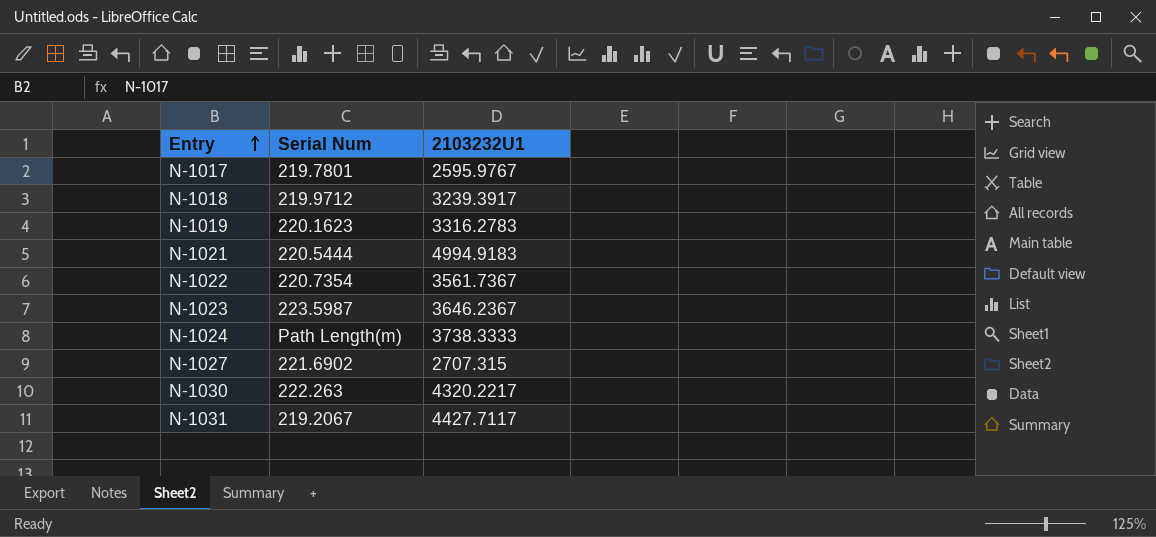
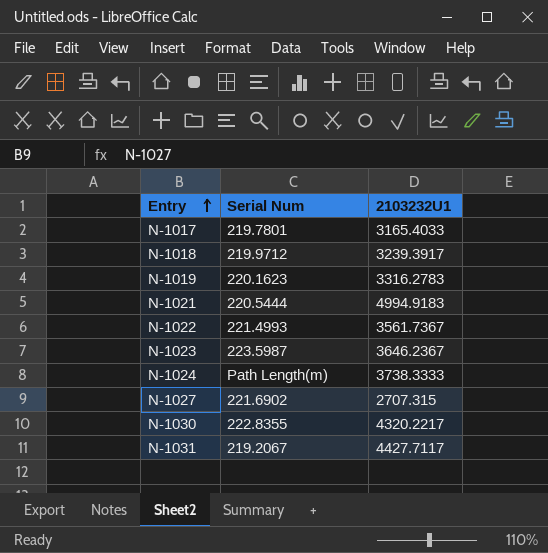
N-1017 | 2103232U1: 2595.9767 -> 3165.4033
N-1022 | Serial Num: 220.7354 -> 221.4993
N-1030 | Serial Num: 222.263 -> 222.8355

